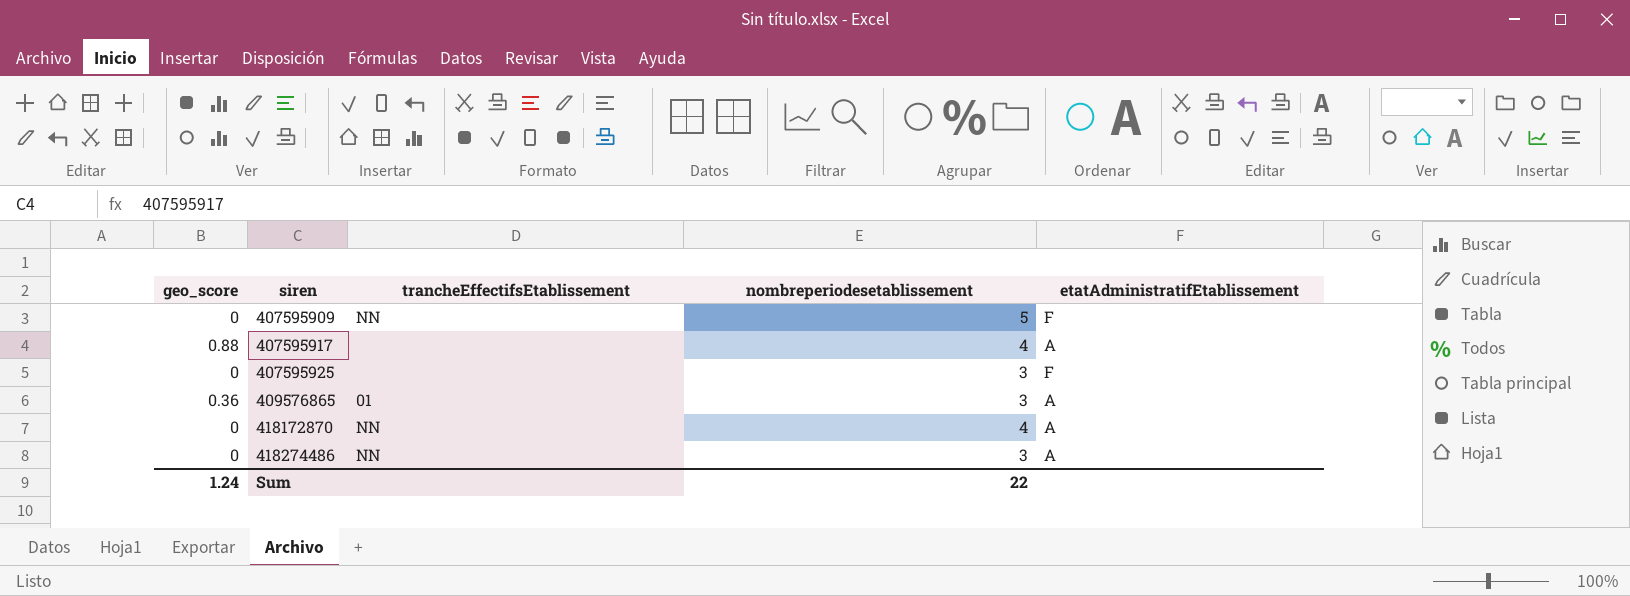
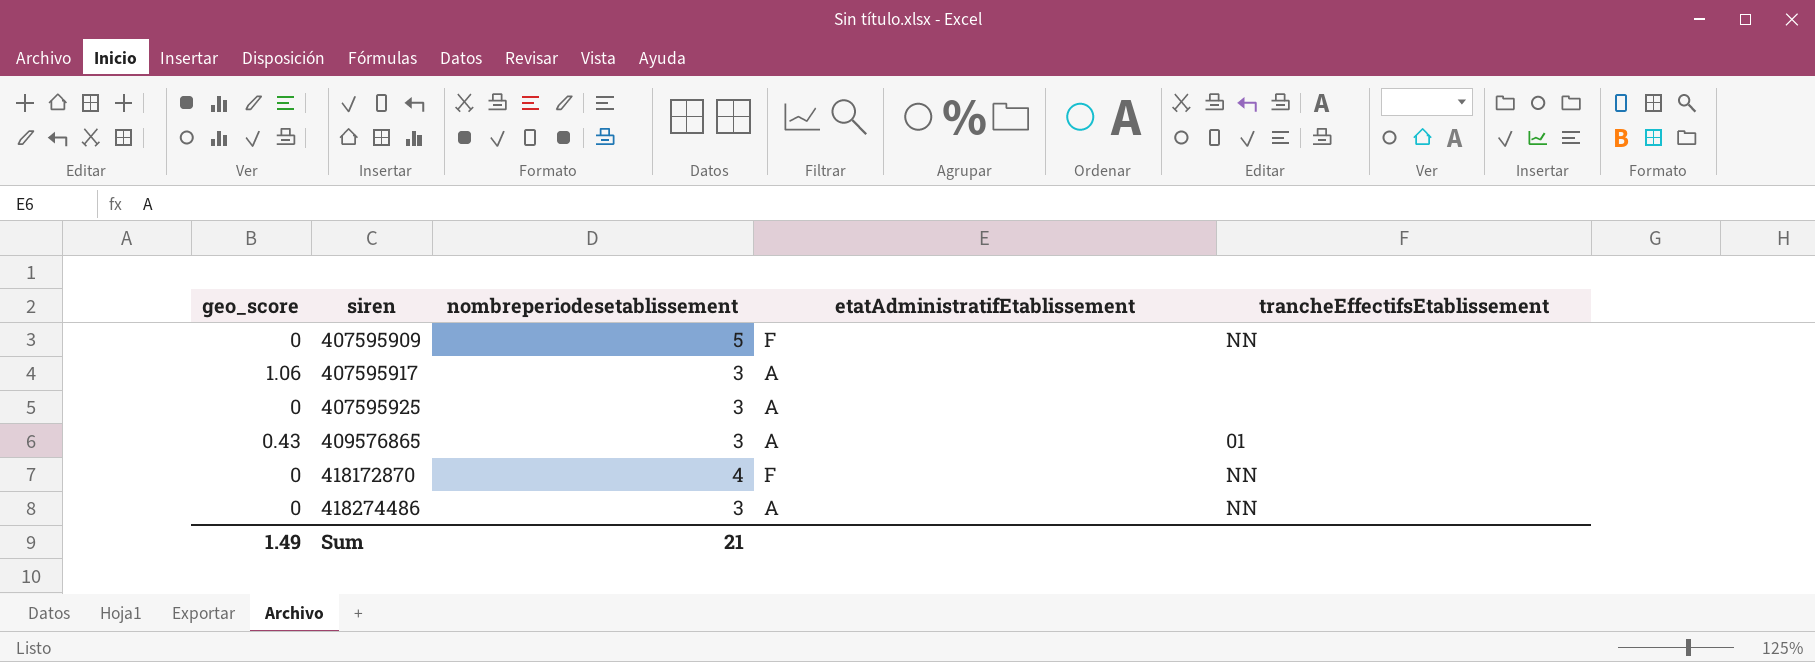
column trancheEffectifsEtablissement | position: 3 -> 5
407595917 | geo_score: 0.88 -> 1.06
407595917 | nombreperiodesetablissement: 4 -> 3
407595925 | etatAdministratifEtablissement: F -> A
409576865 | geo_score: 0.36 -> 0.43
418172870 | etatAdministratifEtablissement: A -> F
Sum | geo_score: 1.24 -> 1.49
Sum | nombreperiodesetablissement: 22 -> 21

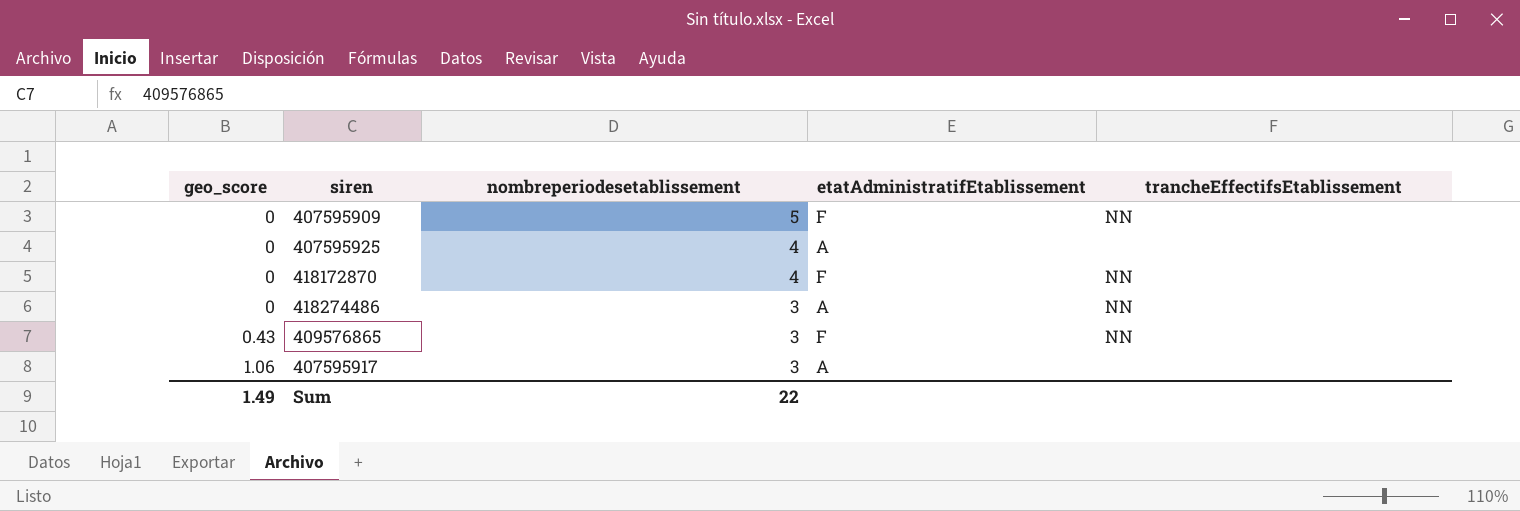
row order: siren ascending -> geo_score ascending
407595925 | nombreperiodesetablissement: 3 -> 4
409576865 | etatAdministratifEtablissement: A -> F
409576865 | trancheEffectifsEtablissement: 01 -> NN
Sum | nombreperiodesetablissement: 21 -> 22

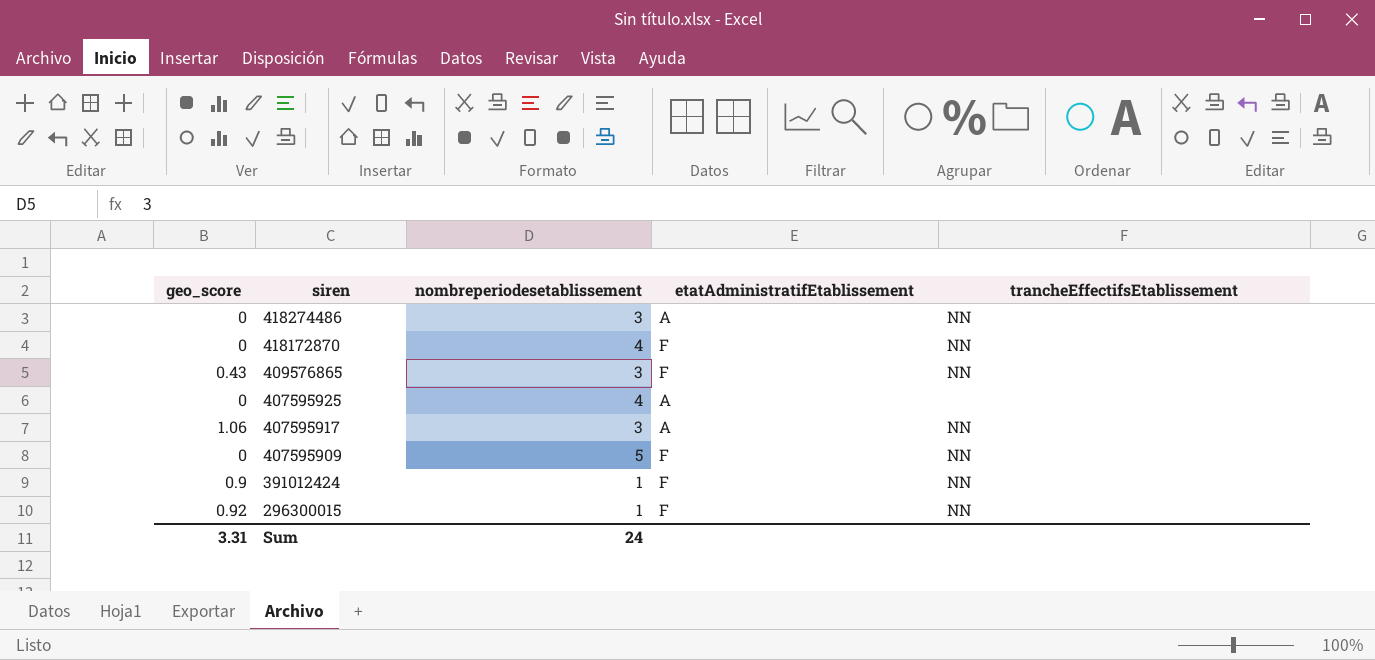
row order: geo_score ascending -> siren descending
407595917 | trancheEffectifsEtablissement: none -> NN
row 391012424: none -> 0.9 | 1 | F | NN
row 296300015: none -> 0.92 | 1 | F | NN
Sum | geo_score: 1.49 -> 3.31
Sum | nombreperiodesetablissement: 22 -> 24

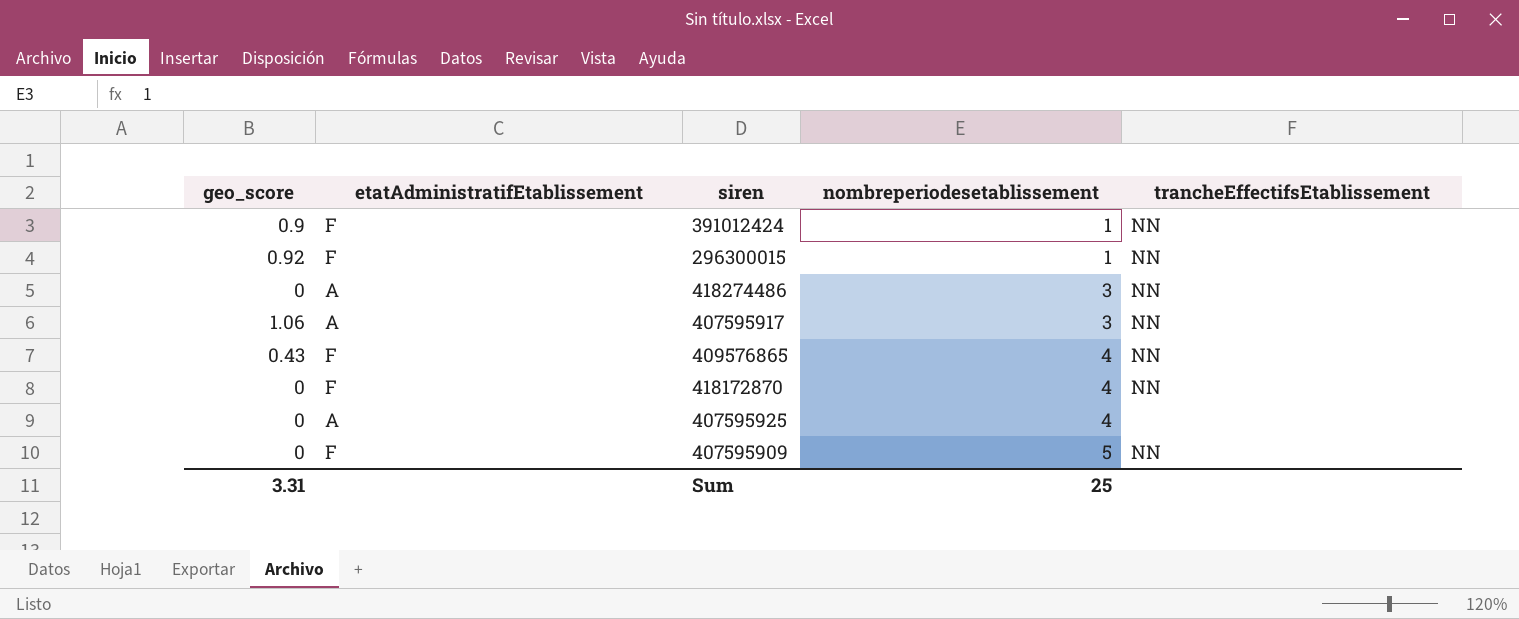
row order: siren descending -> nombreperiodesetablissement ascending
column etatAdministratifEtablissement | position: 4 -> 2
409576865 | nombreperiodesetablissement: 3 -> 4
Sum | nombreperiodesetablissement: 24 -> 25

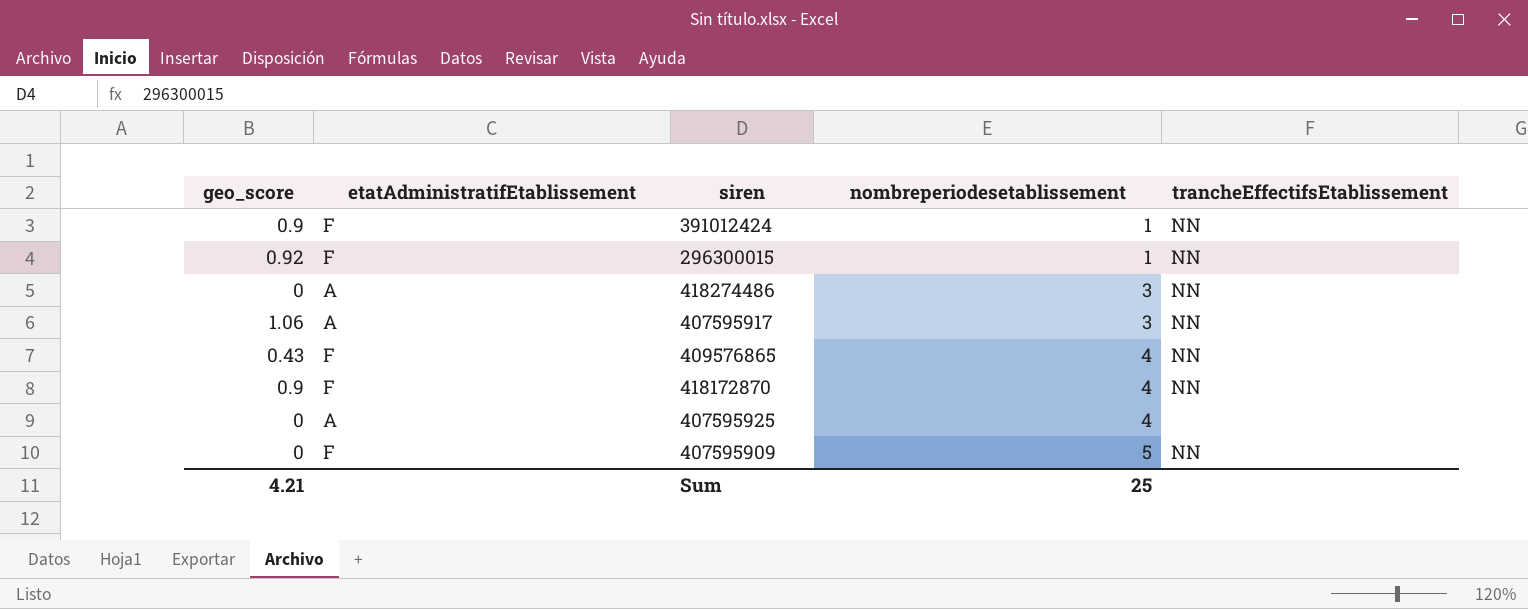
418172870 | geo_score: 0 -> 0.9
Sum | geo_score: 3.31 -> 4.21

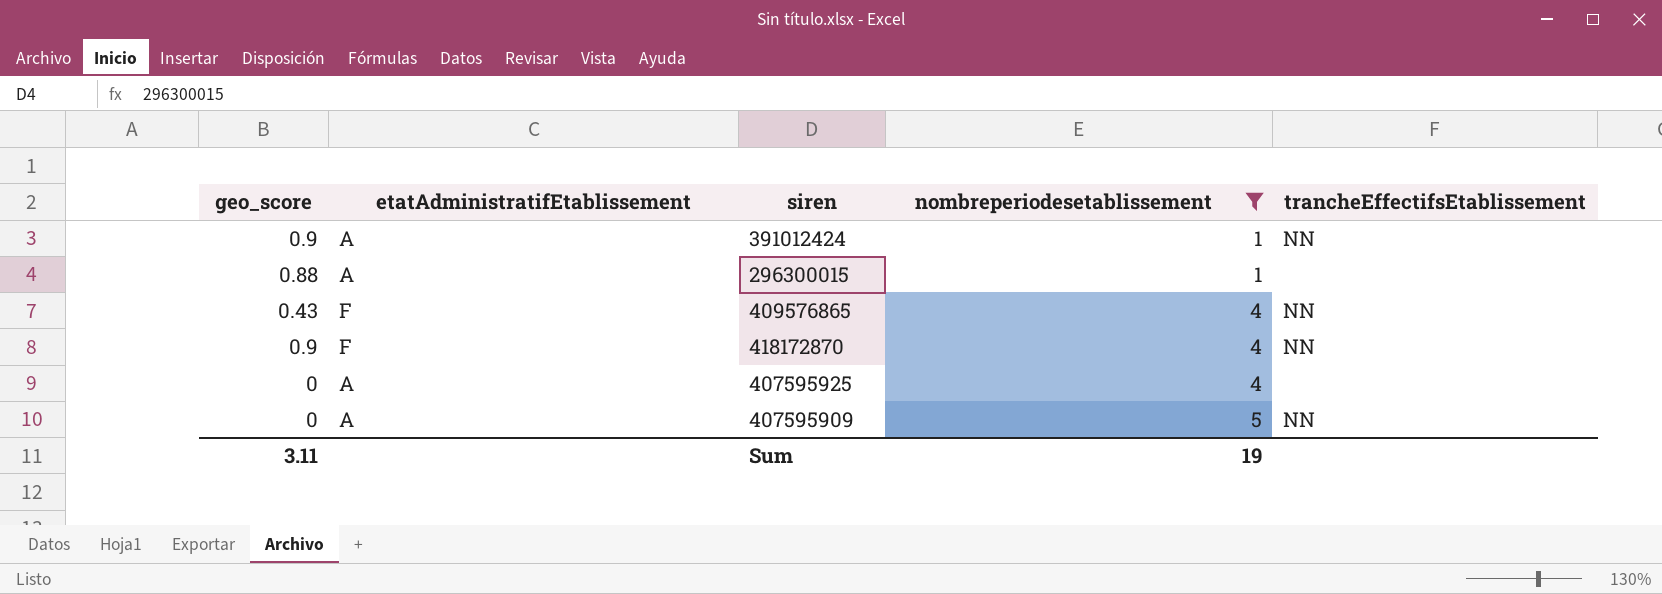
filter: none -> nombreperiodesetablissement != 3
391012424 | etatAdministratifEtablissement: F -> A
296300015 | geo_score: 0.92 -> 0.88
296300015 | etatAdministratifEtablissement: F -> A
296300015 | trancheEffectifsEtablissement: NN -> none
407595909 | etatAdministratifEtablissement: F -> A
Sum | geo_score: 4.21 -> 3.11
Sum | nombreperiodesetablissement: 25 -> 19

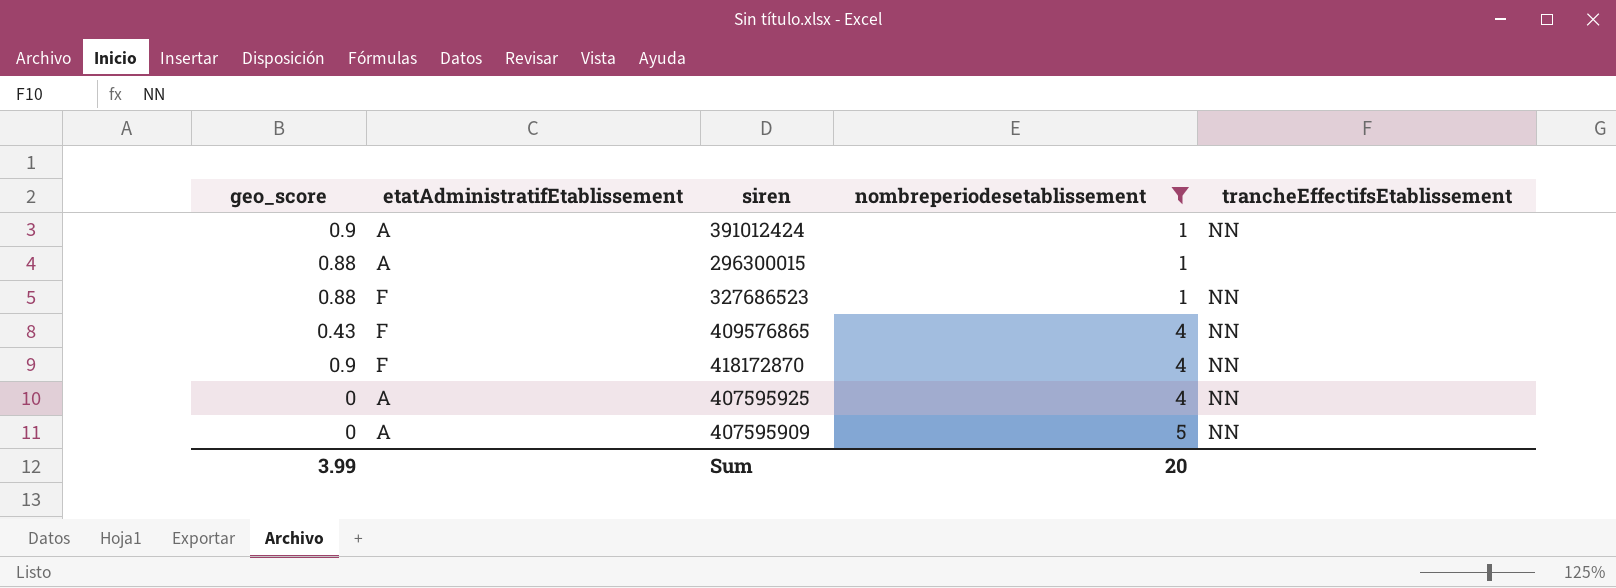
row 327686523: none -> 0.88 | F | 1 | NN
407595925 | trancheEffectifsEtablissement: none -> NN
Sum | geo_score: 3.11 -> 3.99
Sum | nombreperiodesetablissement: 19 -> 20

